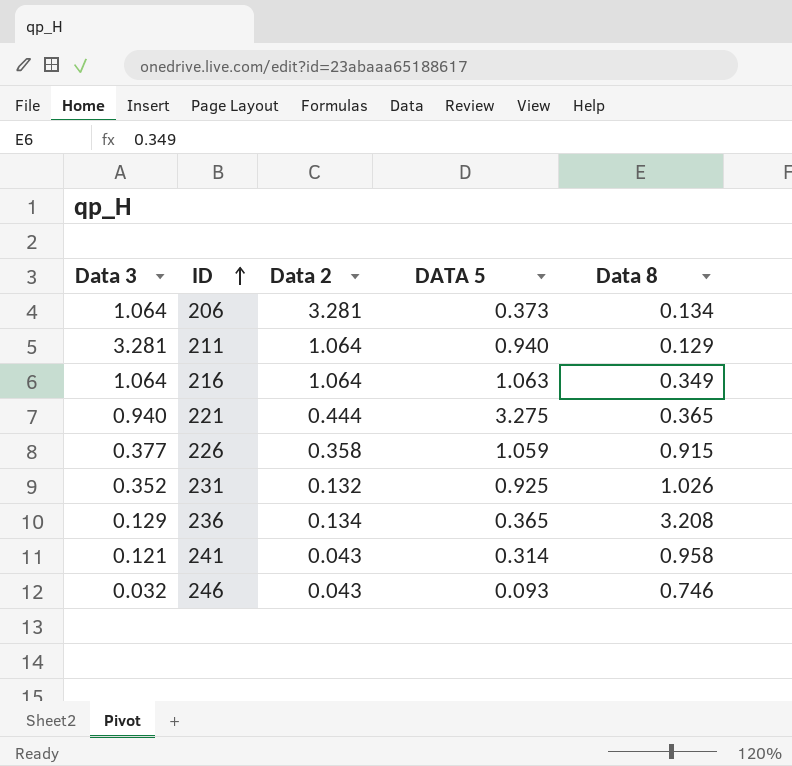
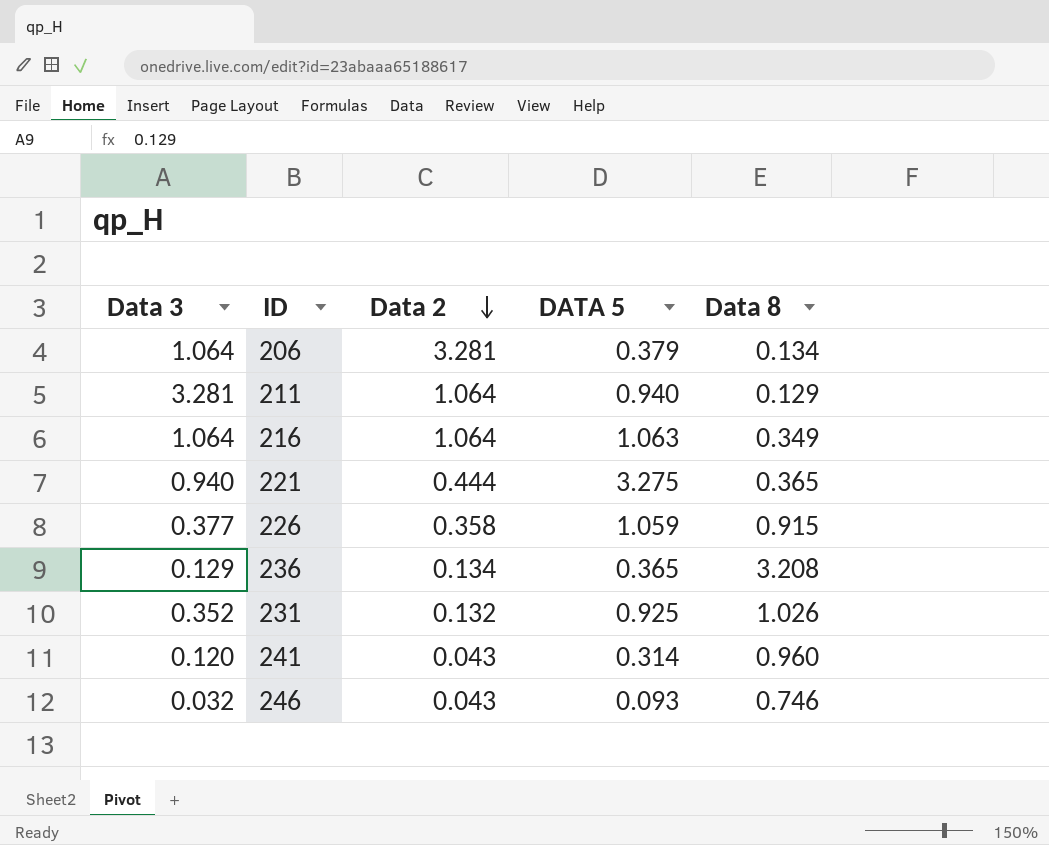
row order: ID ascending -> Data 2 descending
206 | DATA 5: 0.373 -> 0.379
241 | Data 3: 0.121 -> 0.120
241 | Data 8: 0.958 -> 0.960

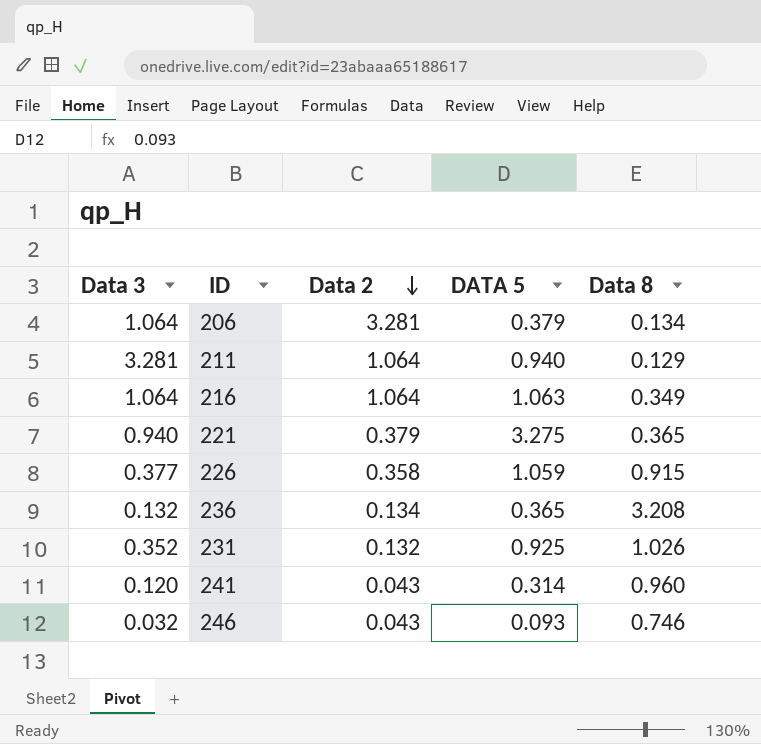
221 | Data 2: 0.444 -> 0.379
236 | Data 3: 0.129 -> 0.132

